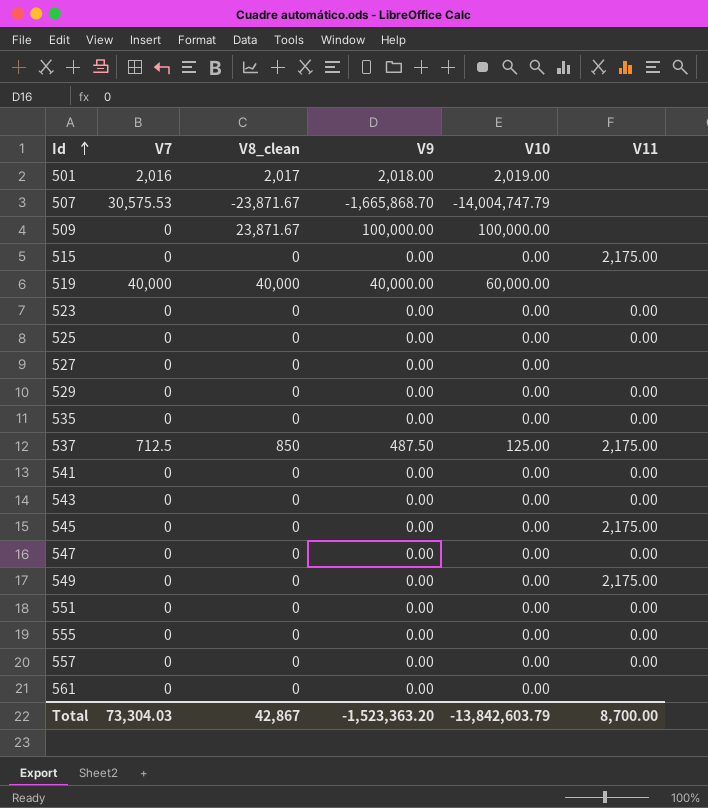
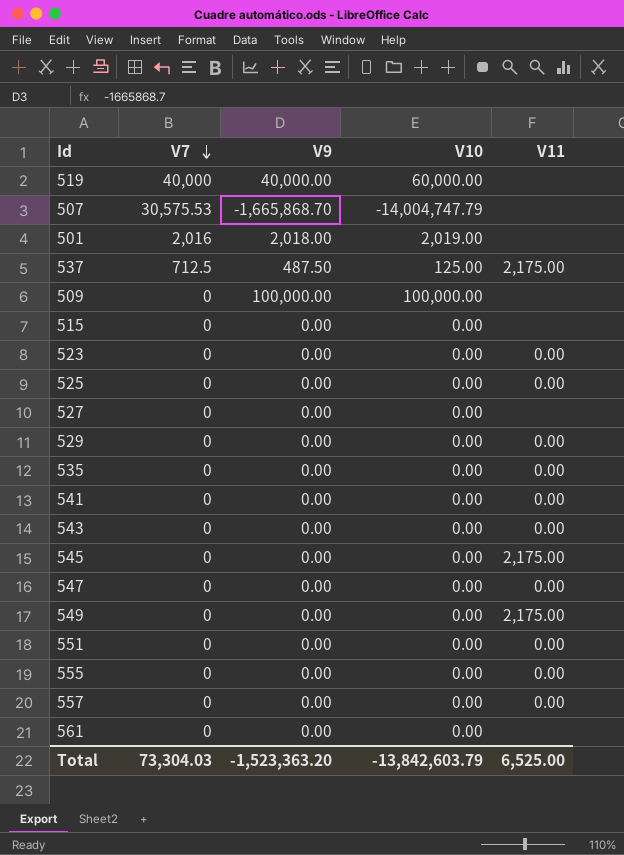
row order: Id ascending -> V7 descending
column V8_clean | position: 3 -> none
515 | V11: 2,175.00 -> none
Total | V11: 8,700.00 -> 6,525.00

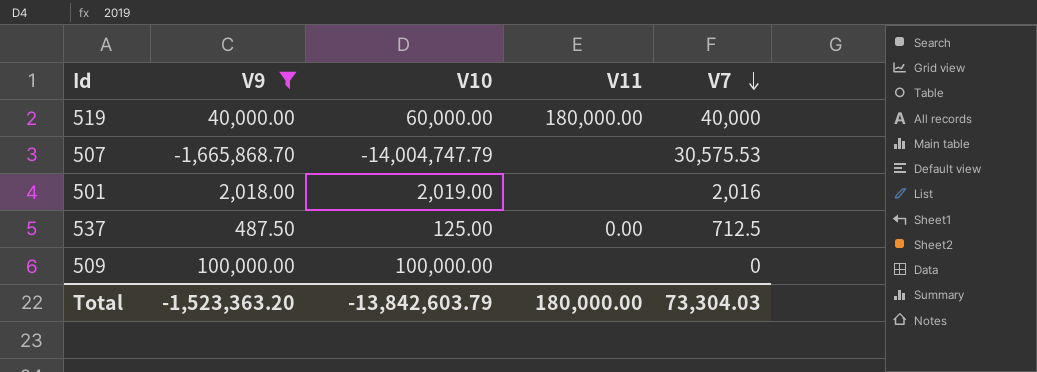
filter: none -> V9 != 0.00
column V7 | position: 2 -> 5
519 | V11: none -> 180,000.00
537 | V11: 2,175.00 -> 0.00
Total | V11: 6,525.00 -> 180,000.00

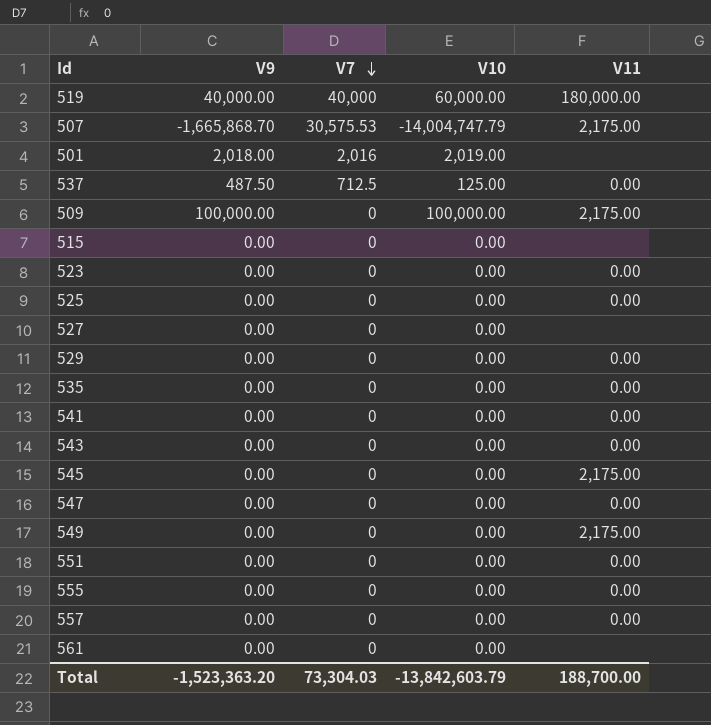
filter: V9 != 0.00 -> none
column V7 | position: 5 -> 3
507 | V11: none -> 2,175.00
509 | V11: none -> 2,175.00
Total | V11: 180,000.00 -> 188,700.00

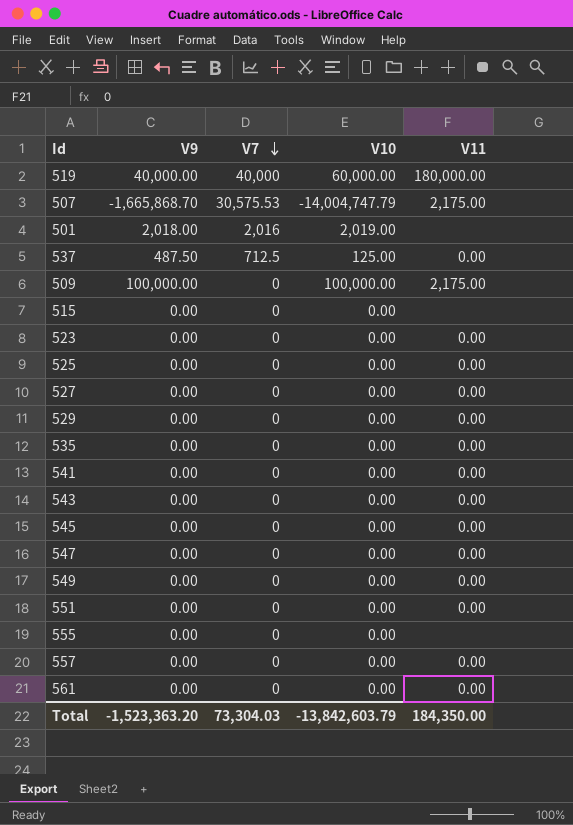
527 | V11: none -> 0.00
545 | V11: 2,175.00 -> 0.00
549 | V11: 2,175.00 -> 0.00
555 | V11: 0.00 -> none
561 | V11: none -> 0.00
Total | V11: 188,700.00 -> 184,350.00

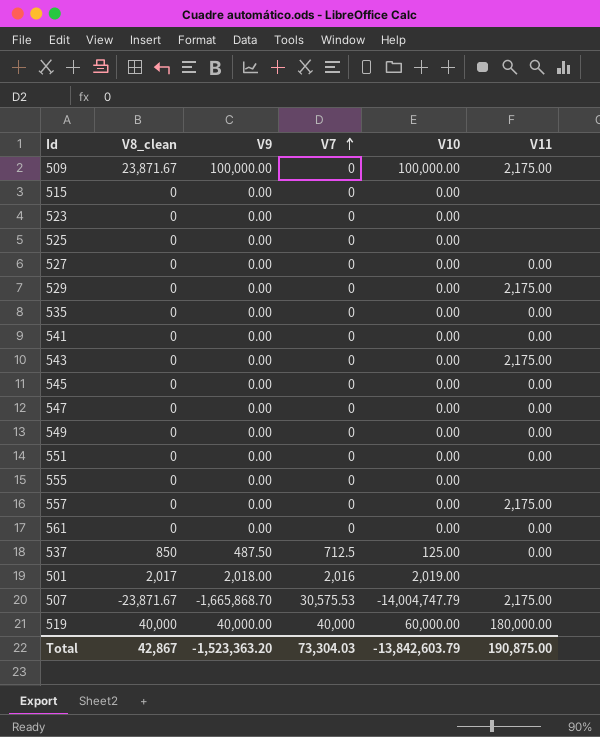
row order: V7 descending -> V7 ascending
column V8_clean | position: none -> 2
523 | V11: 0.00 -> none
525 | V11: 0.00 -> none
529 | V11: 0.00 -> 2,175.00
543 | V11: 0.00 -> 2,175.00
557 | V11: 0.00 -> 2,175.00
Total | V11: 184,350.00 -> 190,875.00

